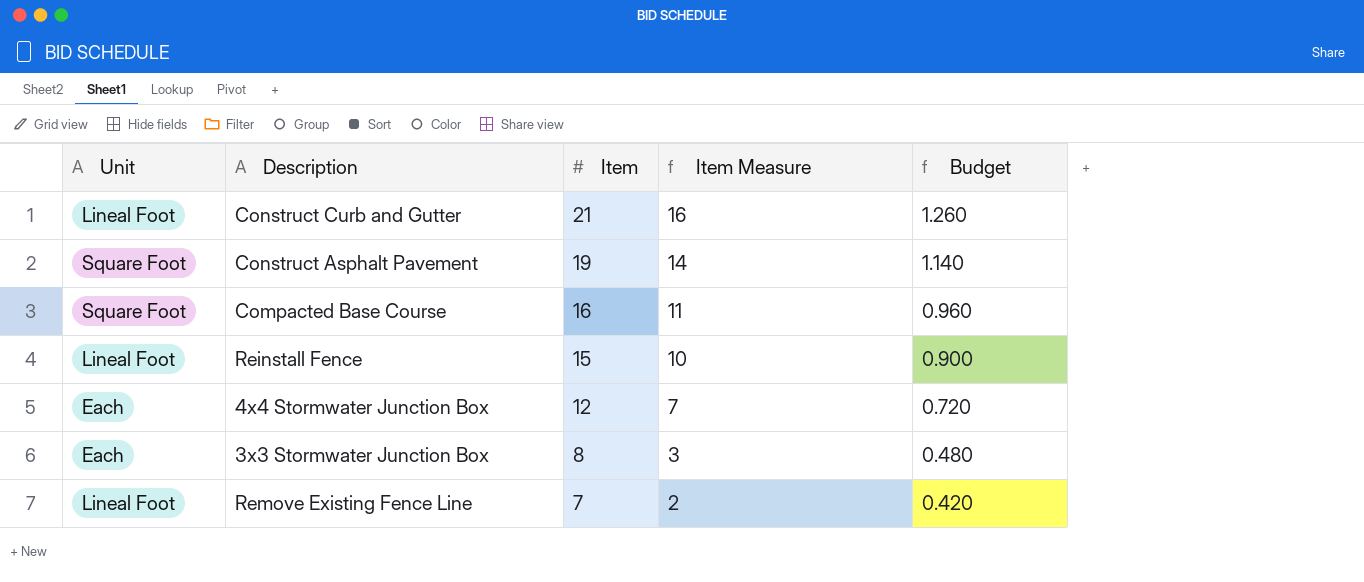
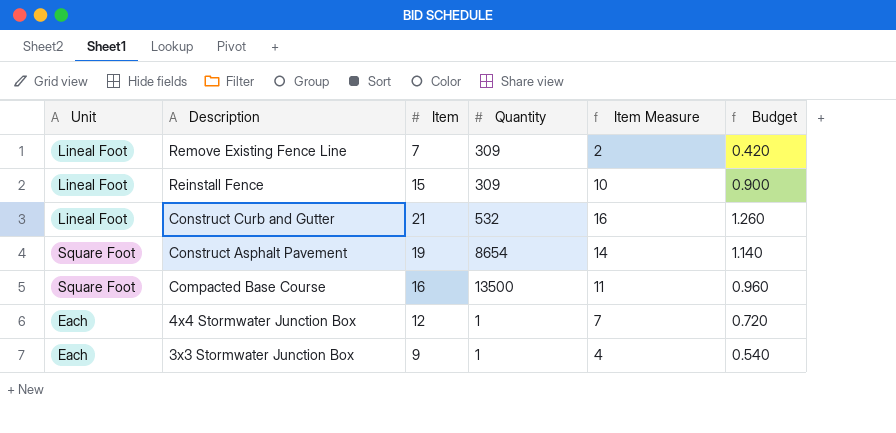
row order: Item descending -> Description descending
column Quantity | position: none -> 4
3x3 Stormwater Junction Box | Item: 8 -> 9
3x3 Stormwater Junction Box | Item Measure: 3 -> 4
3x3 Stormwater Junction Box | Budget: 0.480 -> 0.540

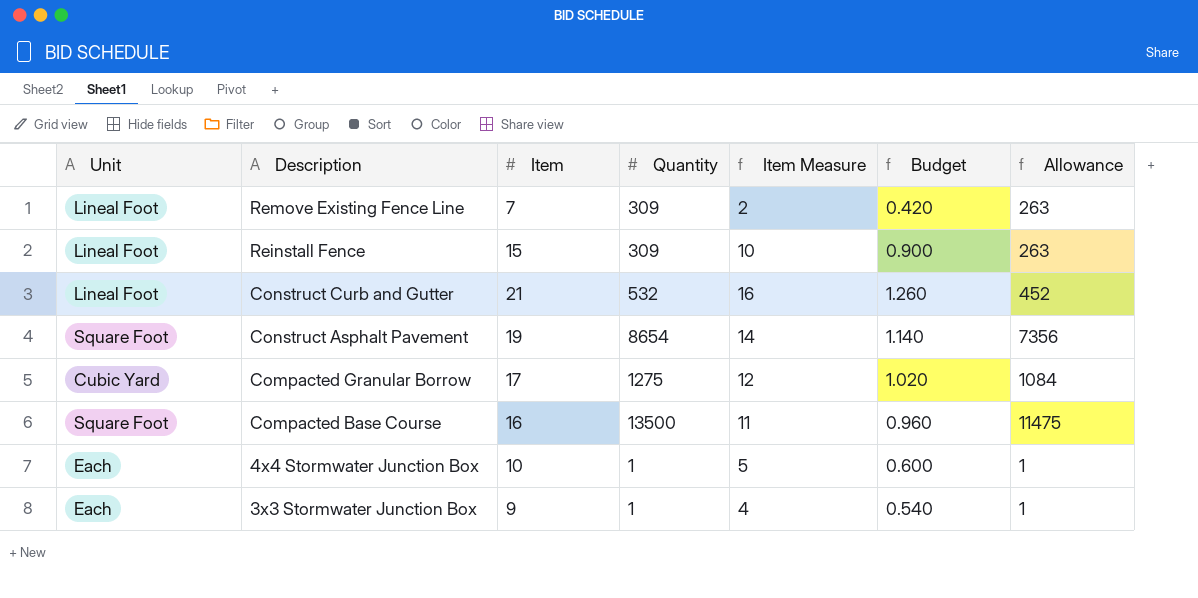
column Allowance | formula: none -> [Quantity] * 0.85
row Compacted Granular Borrow: none -> Cubic Yard | 17 | 1275 | 12 | 1.020 | 1084
4x4 Stormwater Junction Box | Item: 12 -> 10
4x4 Stormwater Junction Box | Item Measure: 7 -> 5
4x4 Stormwater Junction Box | Budget: 0.720 -> 0.600

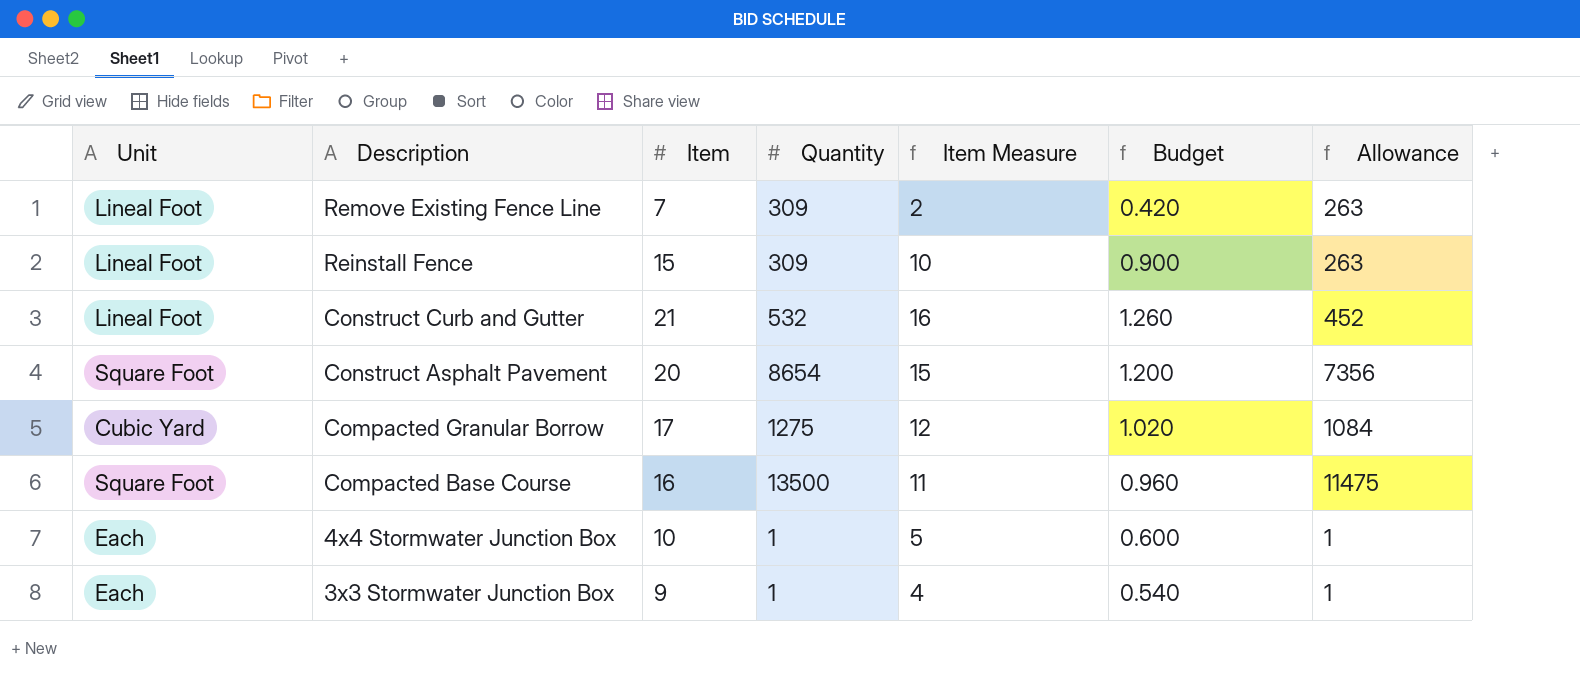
Construct Asphalt Pavement | Item: 19 -> 20
Construct Asphalt Pavement | Item Measure: 14 -> 15
Construct Asphalt Pavement | Budget: 1.140 -> 1.200

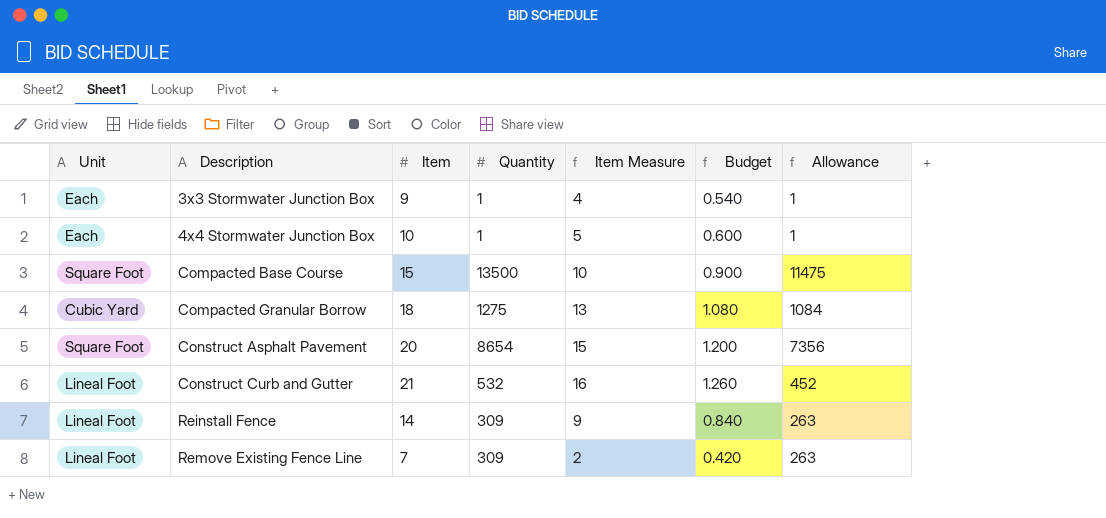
row order: Description descending -> Description ascending
Compacted Base Course | Item: 16 -> 15
Compacted Base Course | Item Measure: 11 -> 10
Compacted Base Course | Budget: 0.960 -> 0.900
Compacted Granular Borrow | Item: 17 -> 18
Compacted Granular Borrow | Item Measure: 12 -> 13
Compacted Granular Borrow | Budget: 1.020 -> 1.080
Reinstall Fence | Item: 15 -> 14
Reinstall Fence | Item Measure: 10 -> 9
Reinstall Fence | Budget: 0.900 -> 0.840

